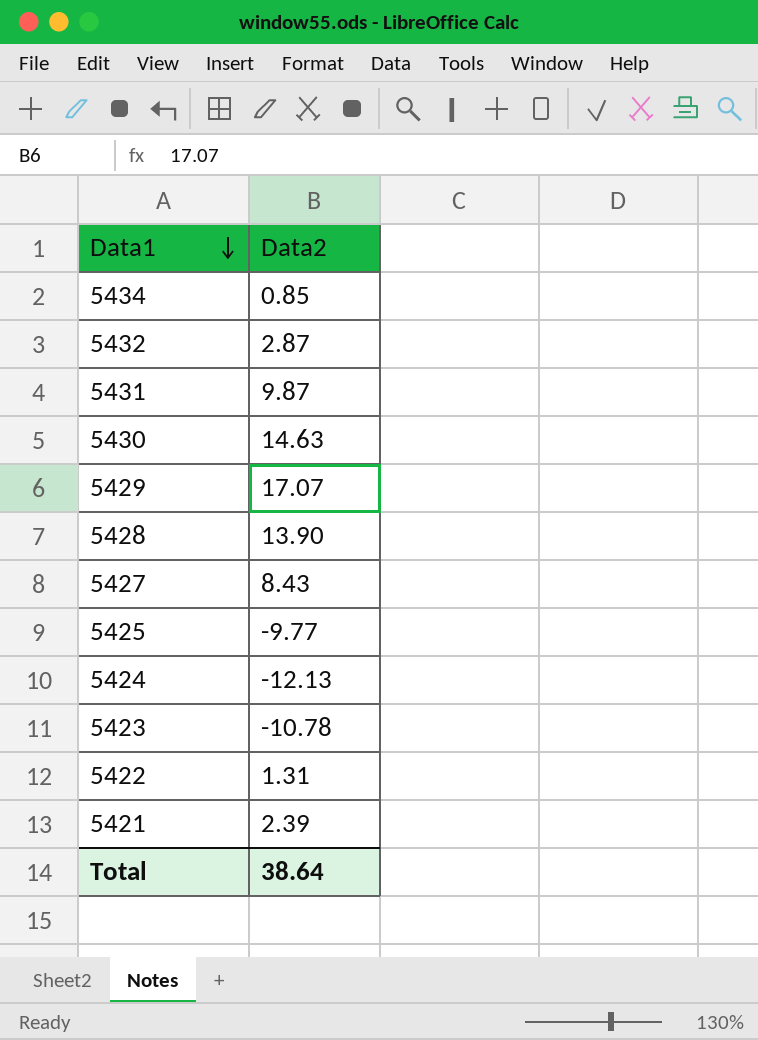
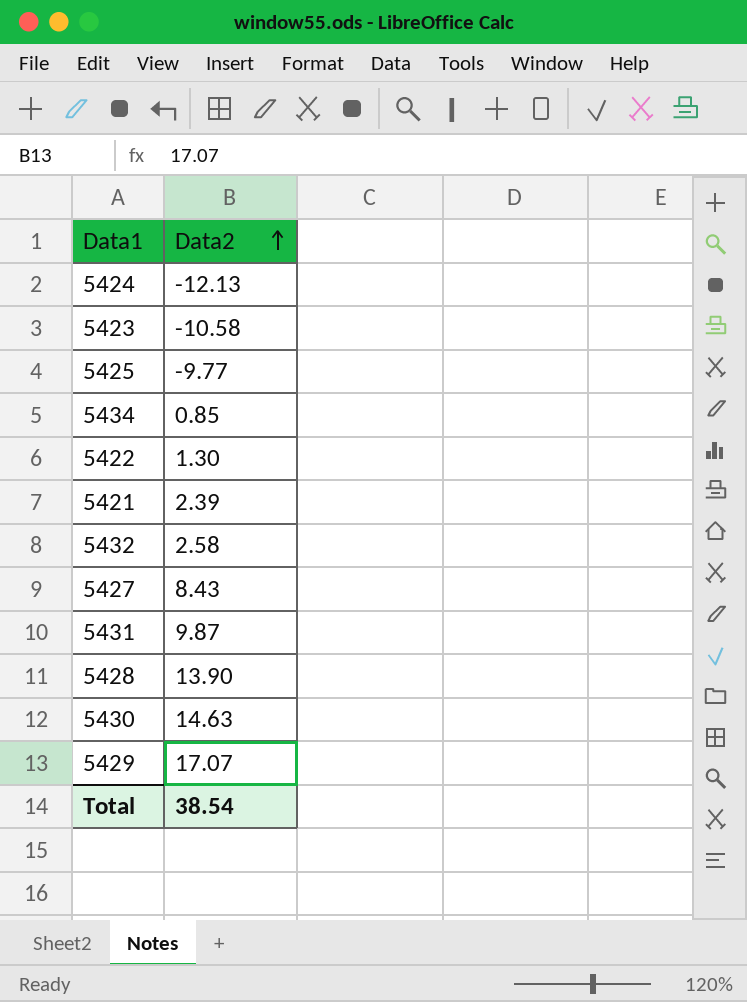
row order: Data1 descending -> Data2 ascending
5423 | Data2: -10.78 -> -10.58
5422 | Data2: 1.31 -> 1.30
5432 | Data2: 2.87 -> 2.58
Total | Data2: 38.64 -> 38.54

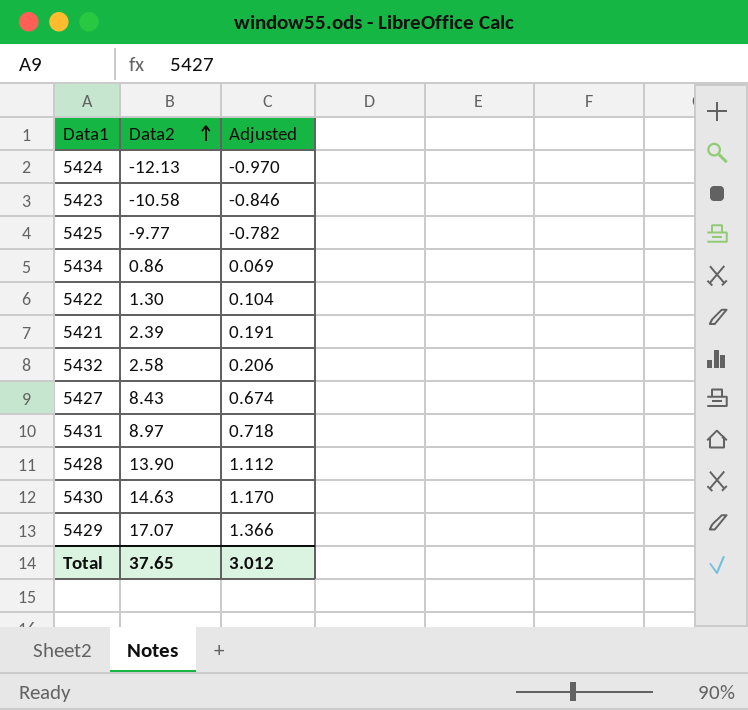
column Adjusted | formula: none -> [Data2] * 0.08
5434 | Data2: 0.85 -> 0.86
5431 | Data2: 9.87 -> 8.97
Total | Data2: 38.54 -> 37.65

